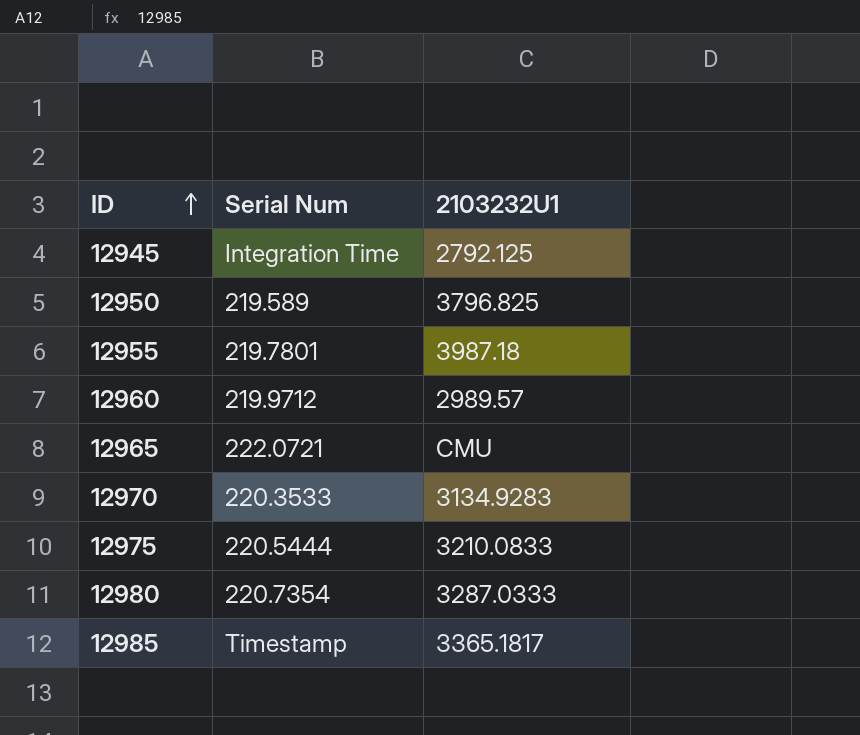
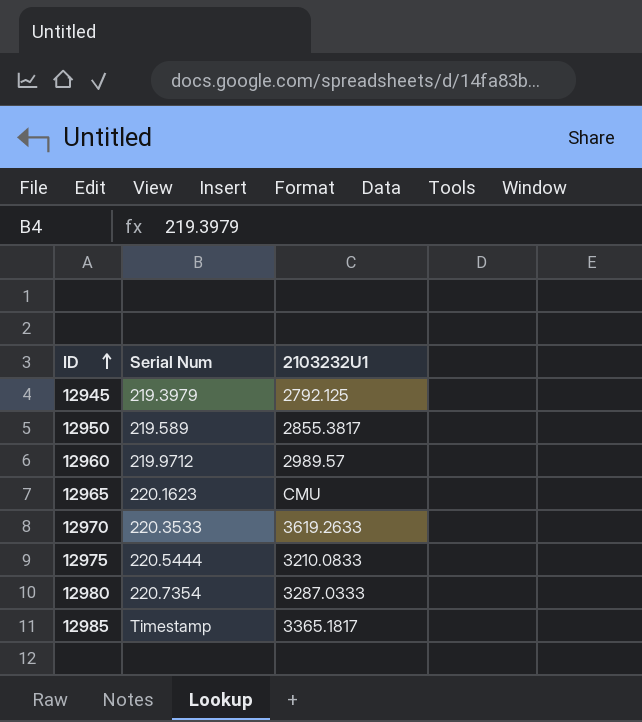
row 12955: 219.7801 | 3987.18 -> none
12945 | Serial Num: Integration Time -> 219.3979
12950 | 2103232U1: 3796.825 -> 2855.3817
12965 | Serial Num: 222.0721 -> 220.1623
12970 | 2103232U1: 3134.9283 -> 3619.2633

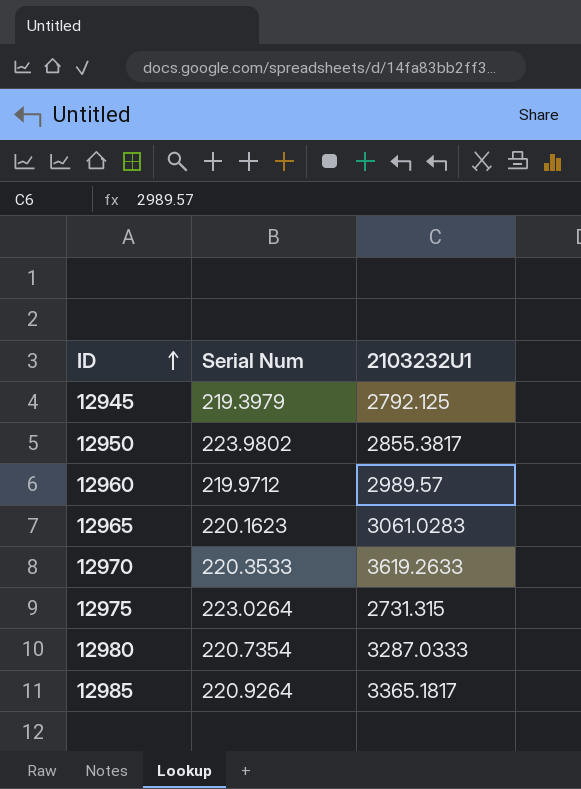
12950 | Serial Num: 219.589 -> 223.9802
12965 | 2103232U1: CMU -> 3061.0283
12975 | Serial Num: 220.5444 -> 223.0264
12975 | 2103232U1: 3210.0833 -> 2731.315
12985 | Serial Num: Timestamp -> 220.9264

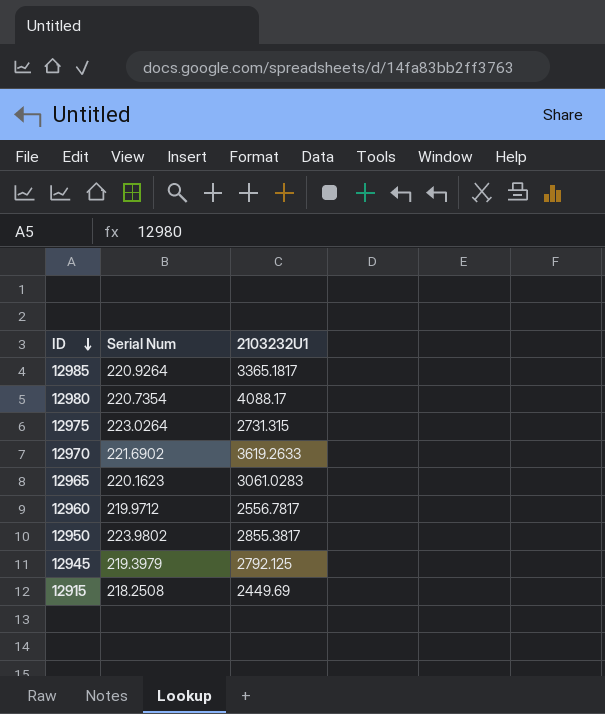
row order: ID ascending -> ID descending
12980 | 2103232U1: 3287.0333 -> 4088.17
12970 | Serial Num: 220.3533 -> 221.6902
12960 | 2103232U1: 2989.57 -> 2556.7817
row 12915: none -> 218.2508 | 2449.69

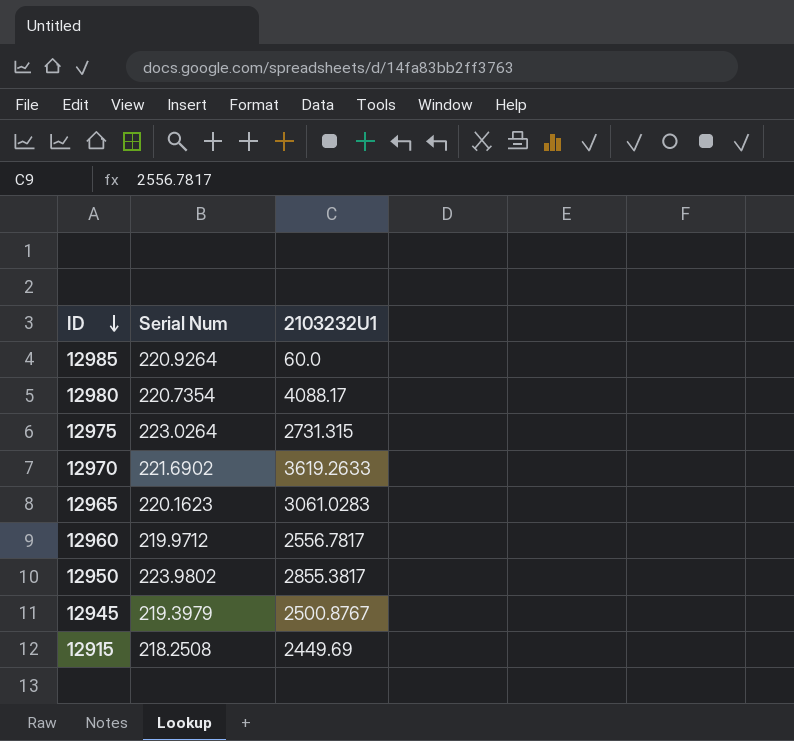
12985 | 2103232U1: 3365.1817 -> 60.0
12945 | 2103232U1: 2792.125 -> 2500.8767

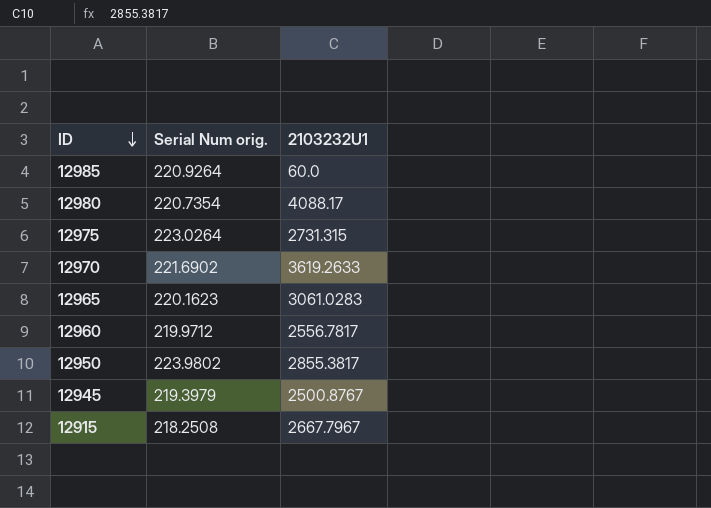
column name: Serial Num -> Serial Num orig.
12915 | 2103232U1: 2449.69 -> 2667.7967

